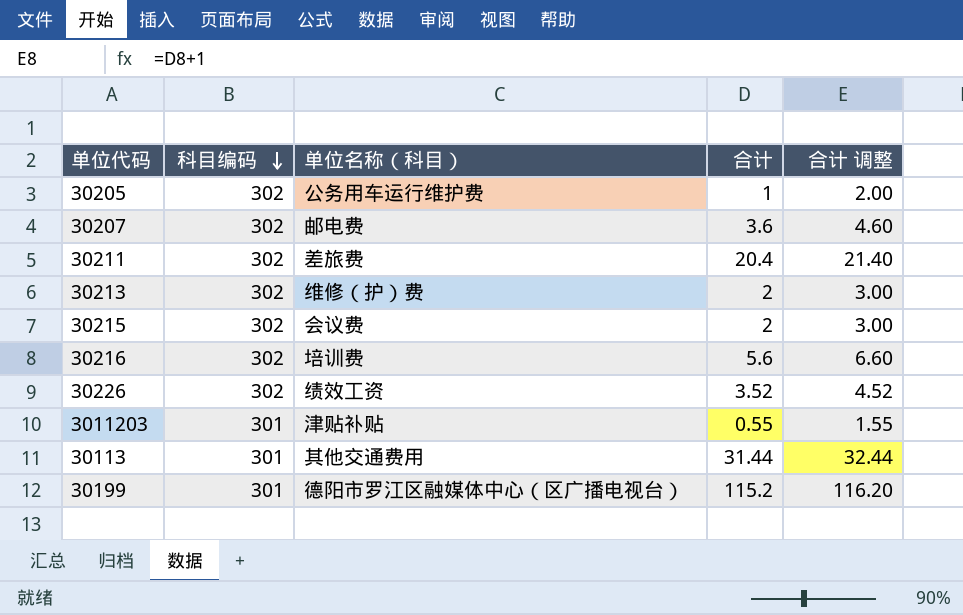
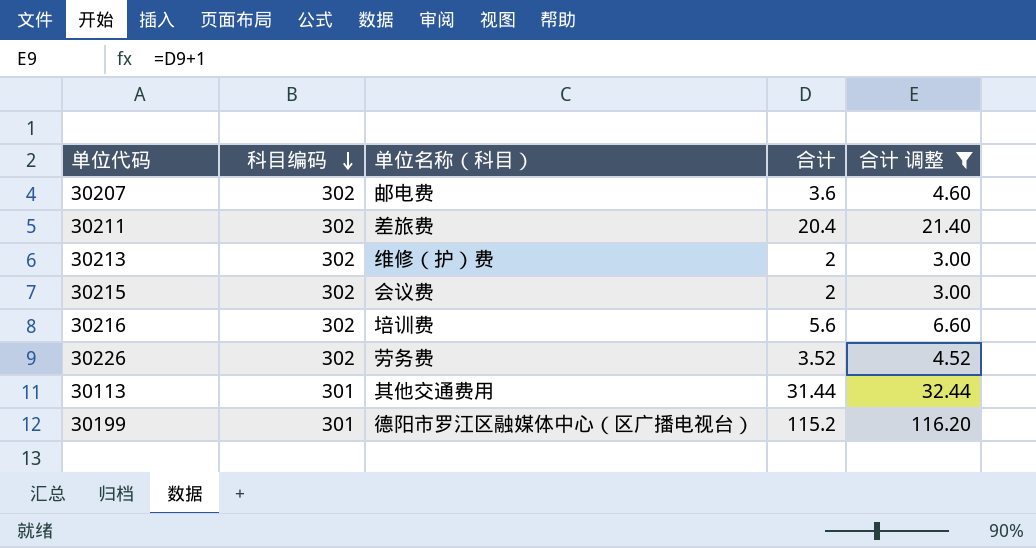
filter: none -> 合计 调整 >= 3.00
30226 | 单位名称（科目）: 绩效工资 -> 劳务费

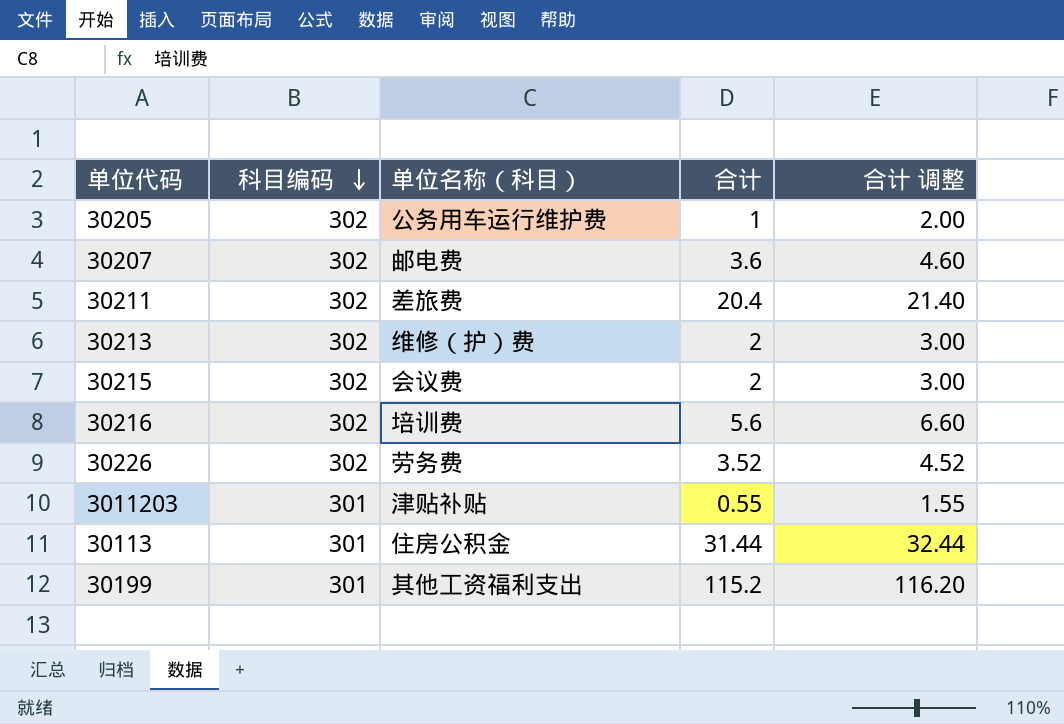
filter: 合计 调整 >= 3.00 -> none
30113 | 单位名称（科目）: 其他交通费用 -> 住房公积金
30199 | 单位名称（科目）: 德阳市罗江区融媒体中心（区广播电视台） -> 其他工资福利支出

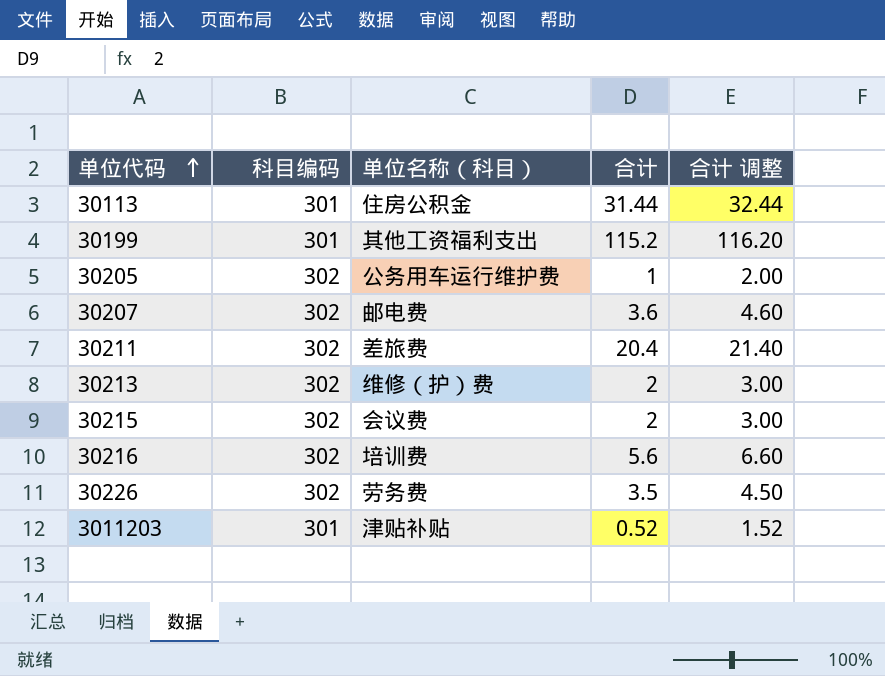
row order: 科目编码 descending -> 单位代码 ascending
30226 | 合计: 3.52 -> 3.5
30226 | 合计 调整: 4.52 -> 4.50
3011203 | 合计: 0.55 -> 0.52
3011203 | 合计 调整: 1.55 -> 1.52

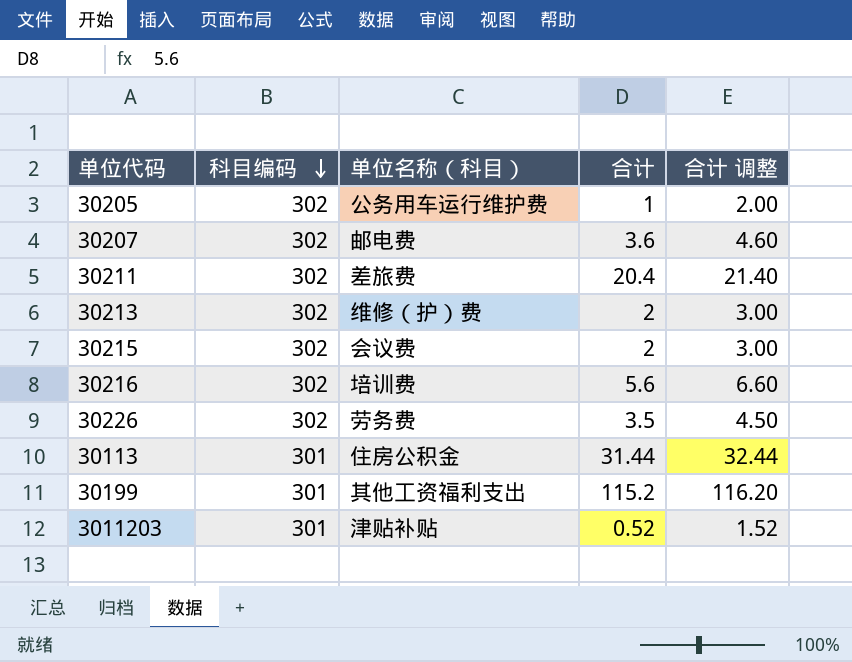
row order: 单位代码 ascending -> 科目编码 descending

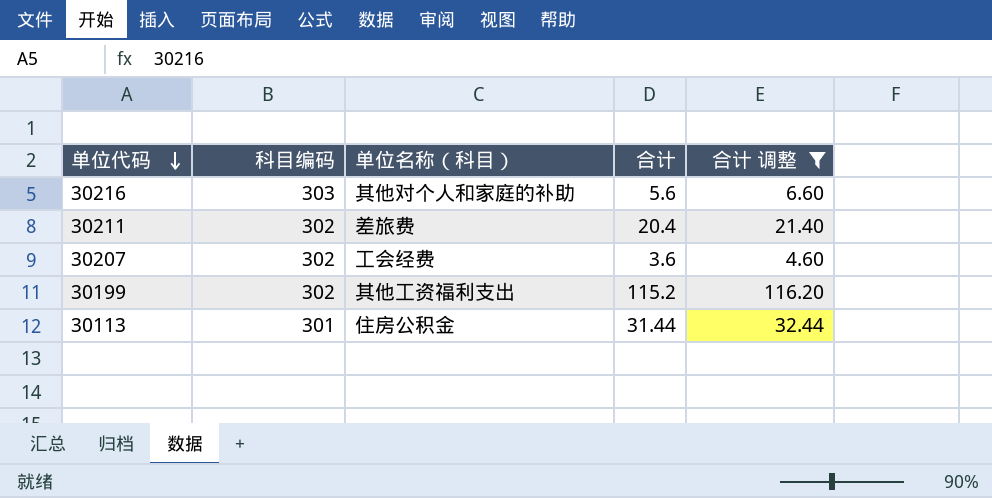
filter: none -> 合计 调整 >= 4.60
row order: 科目编码 descending -> 单位代码 descending
30216 | 科目编码: 302 -> 303
30216 | 单位名称（科目）: 培训费 -> 其他对个人和家庭的补助
30207 | 单位名称（科目）: 邮电费 -> 工会经费
30199 | 科目编码: 301 -> 302

